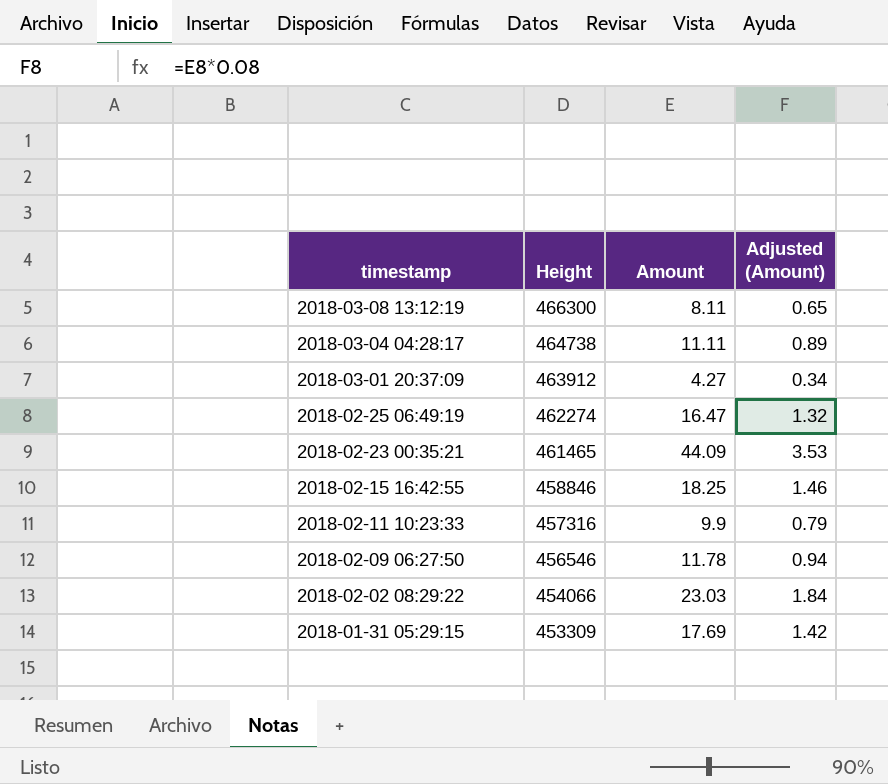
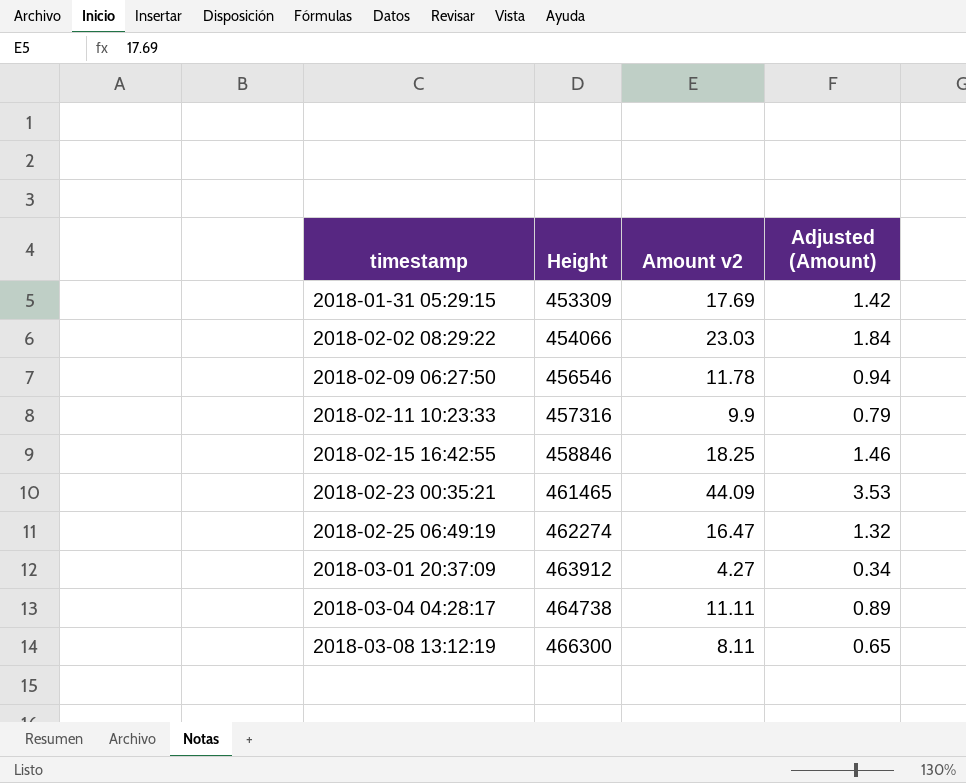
row order: timestamp descending -> timestamp ascending
column name: Amount -> Amount v2

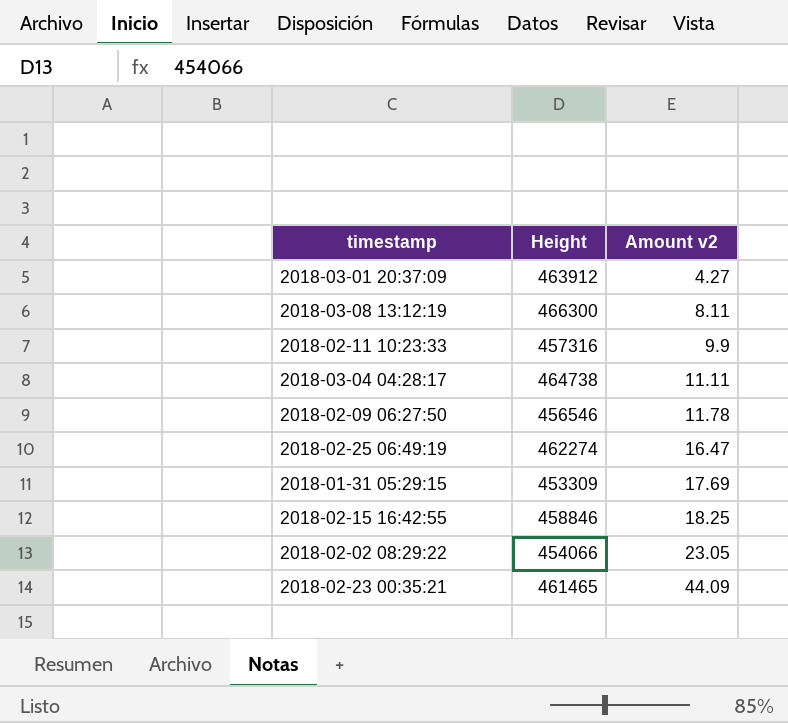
row order: timestamp ascending -> Amount v2 ascending
column Adjusted (Amount) | formula: [Amount v2] * 0.08 -> none
2018-02-02 08:29:22 | Amount v2: 23.03 -> 23.05

